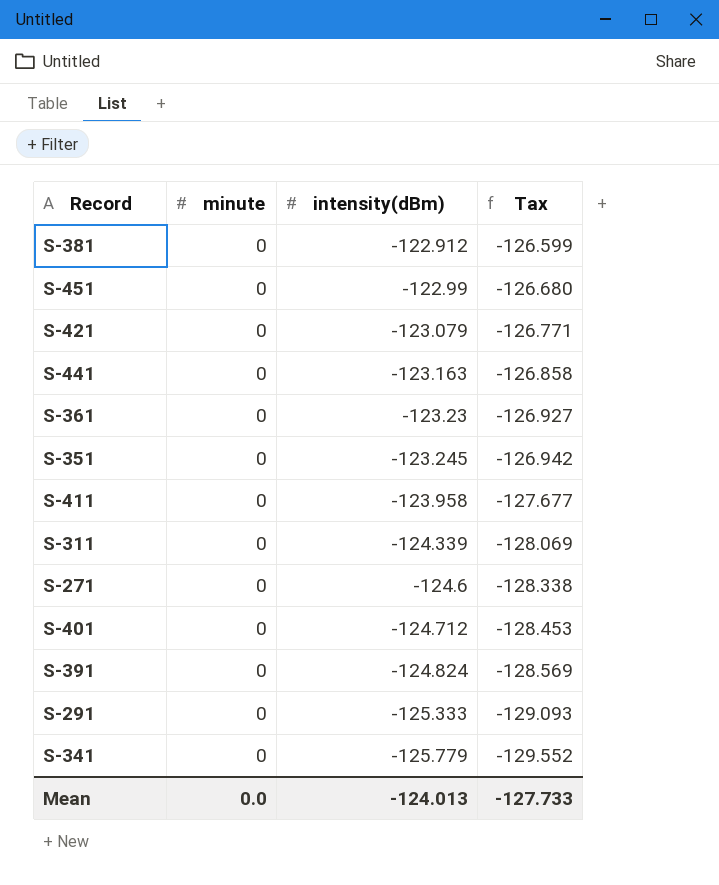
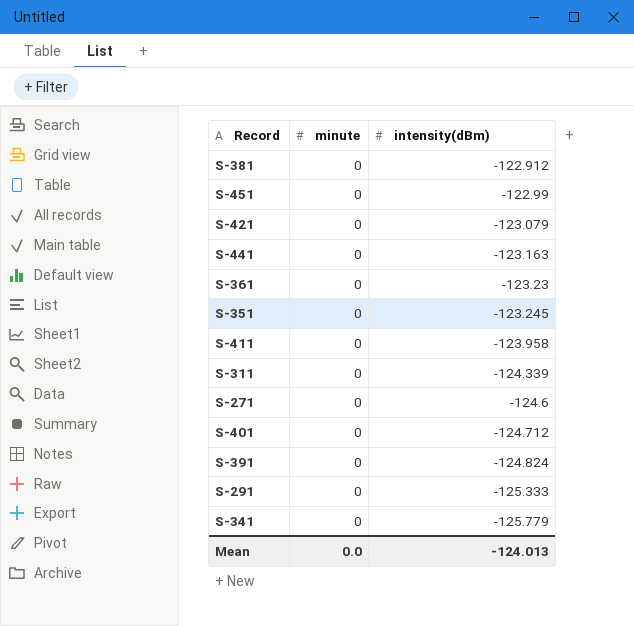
column Tax | formula: [intensity(dBm)] * 1.03 -> none

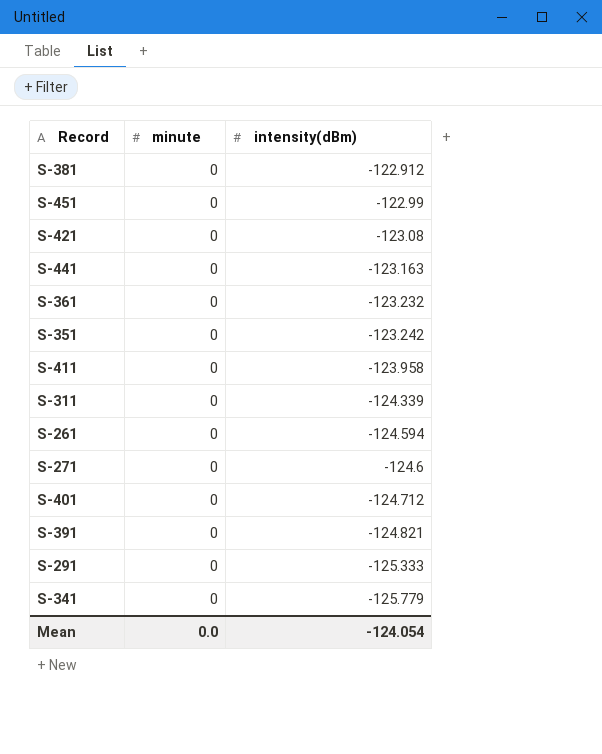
S-421 | intensity(dBm): -123.079 -> -123.08
S-361 | intensity(dBm): -123.23 -> -123.232
S-351 | intensity(dBm): -123.245 -> -123.242
row S-261: none -> 0 | -124.594
S-391 | intensity(dBm): -124.824 -> -124.821
Mean | intensity(dBm): -124.013 -> -124.054

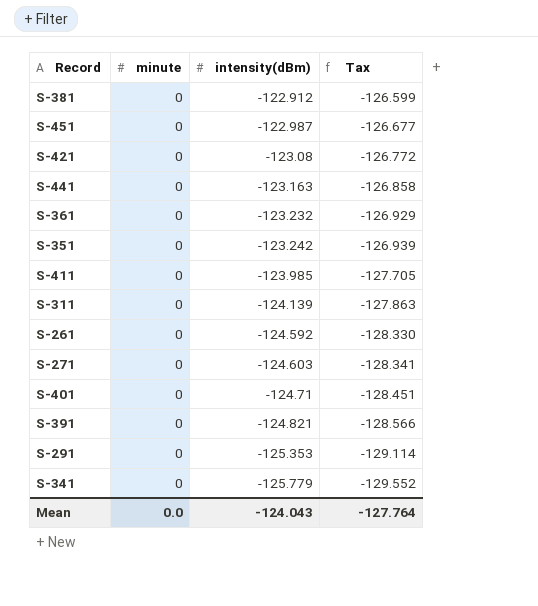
column Tax | formula: none -> [intensity(dBm)] * 1.03
S-451 | intensity(dBm): -122.99 -> -122.987
S-411 | intensity(dBm): -123.958 -> -123.985
S-311 | intensity(dBm): -124.339 -> -124.139
S-261 | intensity(dBm): -124.594 -> -124.592
S-271 | intensity(dBm): -124.6 -> -124.603
S-401 | intensity(dBm): -124.712 -> -124.71
S-291 | intensity(dBm): -125.333 -> -125.353
Mean | intensity(dBm): -124.054 -> -124.043

